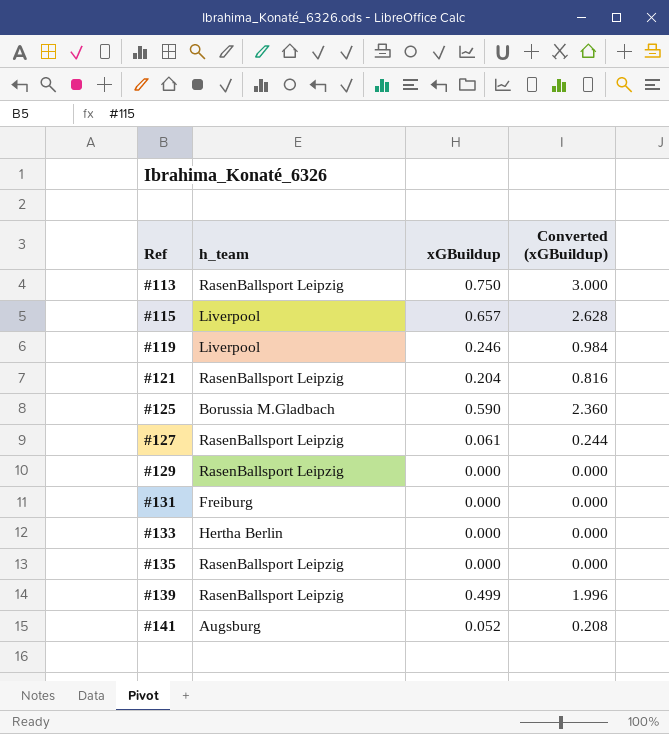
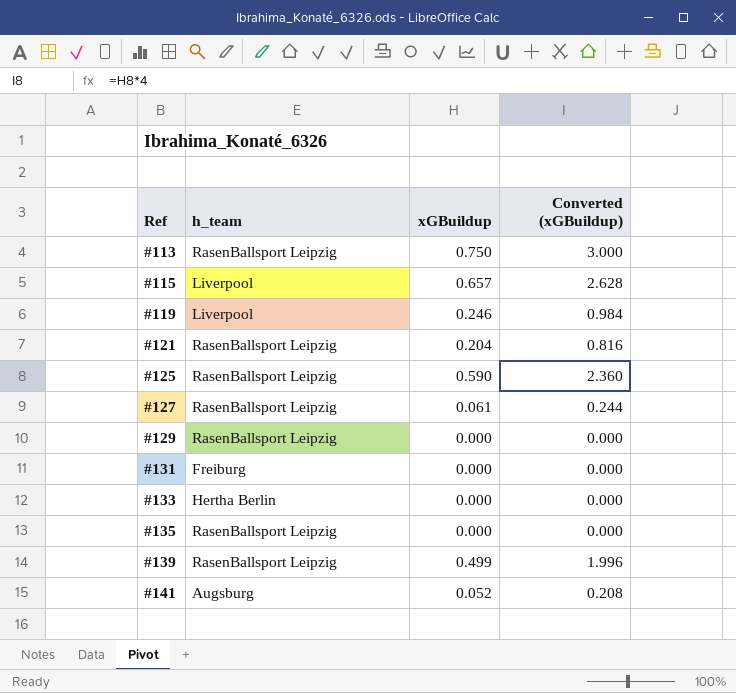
#125 | h_team: Borussia M.Gladbach -> RasenBallsport Leipzig

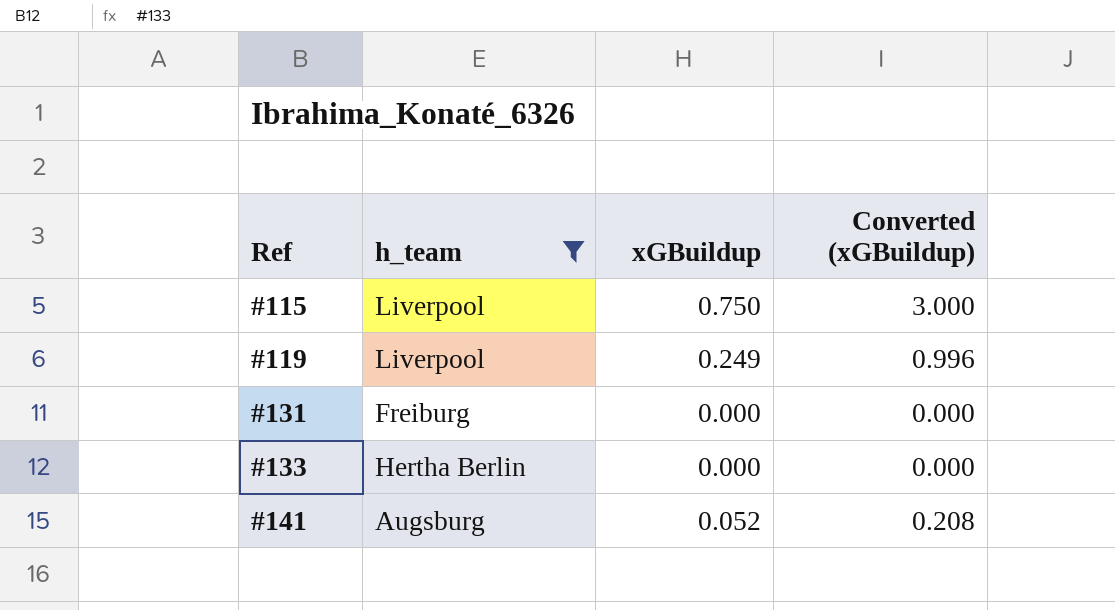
filter: none -> h_team != RasenBallsport Leipzig
#115 | xGBuildup: 0.657 -> 0.750
#115 | Converted (xGBuildup): 2.628 -> 3.000
#119 | xGBuildup: 0.246 -> 0.249
#119 | Converted (xGBuildup): 0.984 -> 0.996

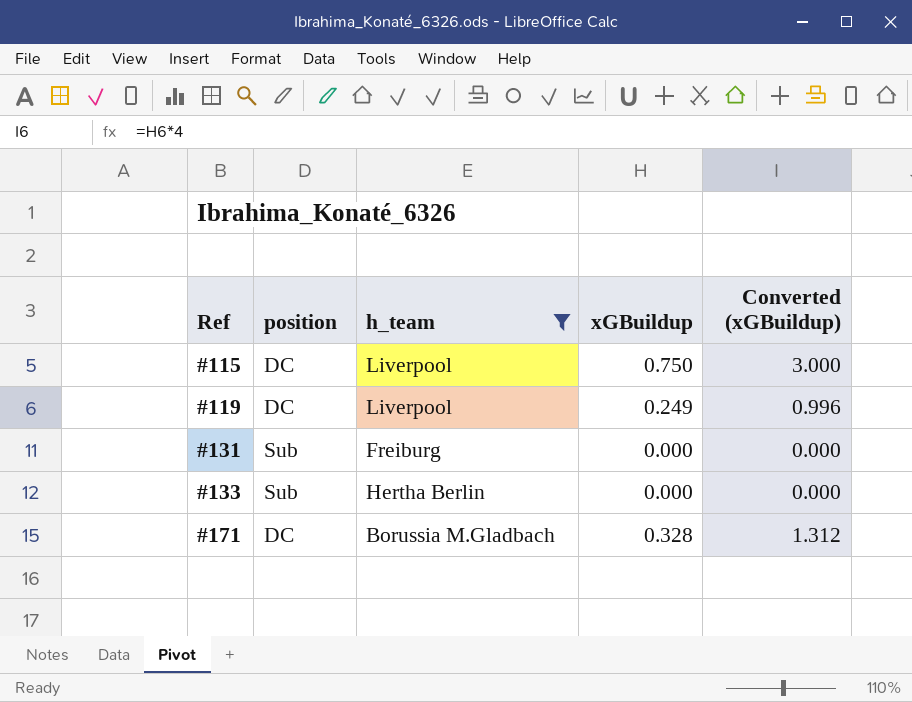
column position | position: none -> 2
row #141: Augsburg | 0.052 | 0.208 -> none
row #171: none -> DC | Borussia M.Gladbach | 0.328 | 1.312

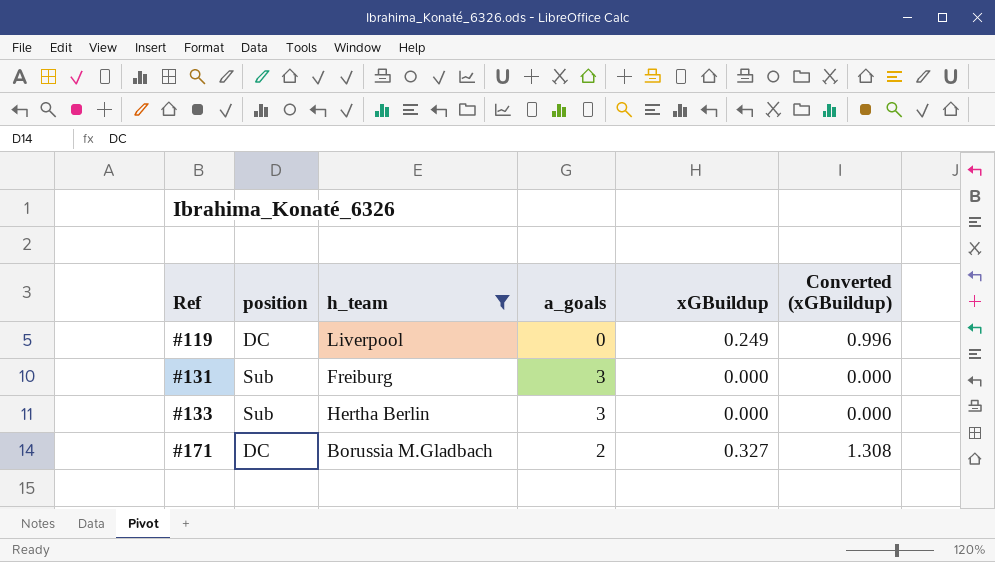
column a_goals | position: none -> 4
row #115: DC | Liverpool | 0.750 | 3.000 -> none
#171 | xGBuildup: 0.328 -> 0.327
#171 | Converted (xGBuildup): 1.312 -> 1.308

